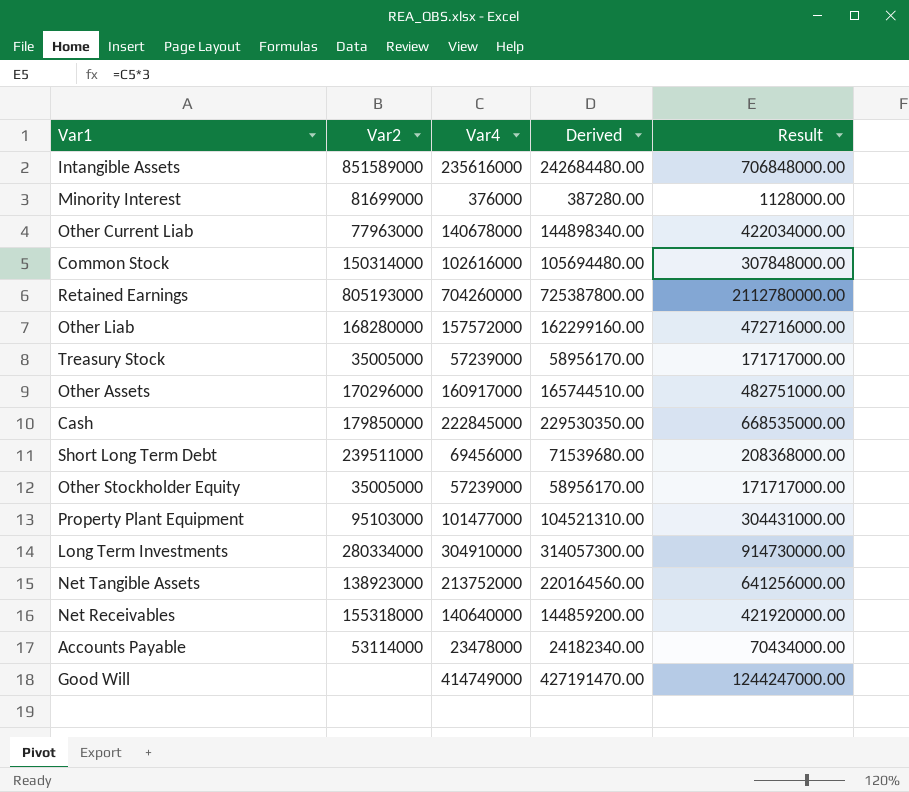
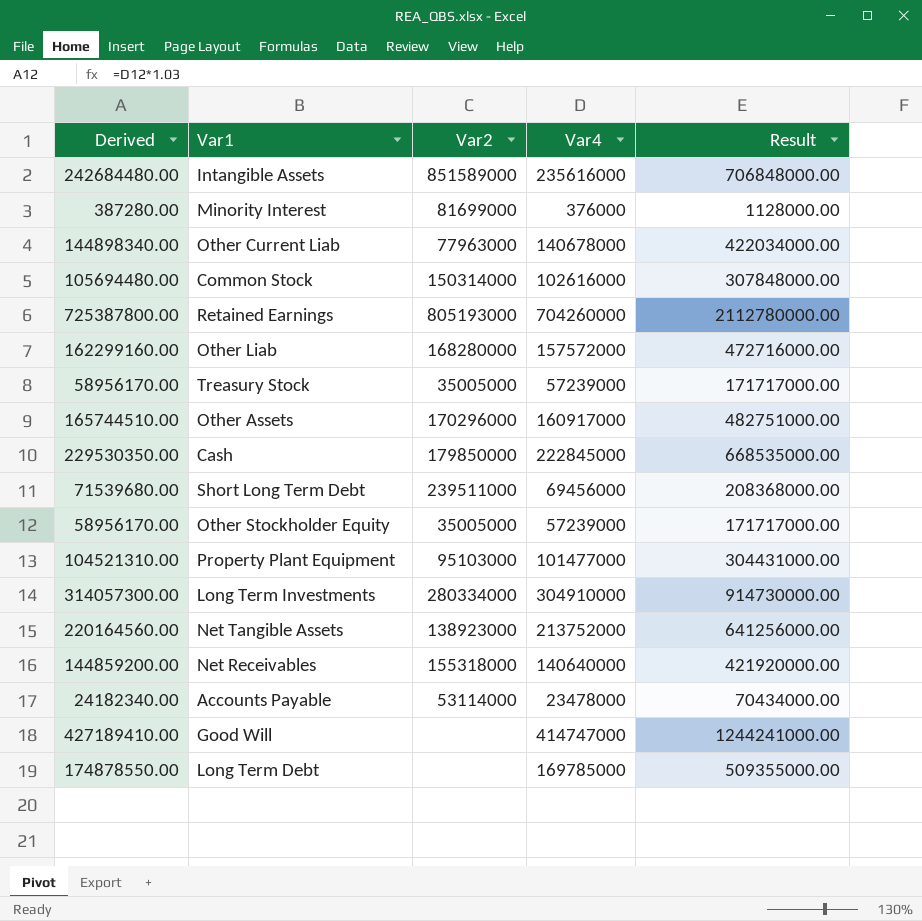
column Derived | position: 4 -> 1
Good Will | Derived: 427191470.00 -> 427189410.00
Good Will | Var4: 414749000 -> 414747000
Good Will | Result: 1244247000.00 -> 1244241000.00
row Long Term Debt: none -> 174878550.00 | none | 169785000 | 509355000.00

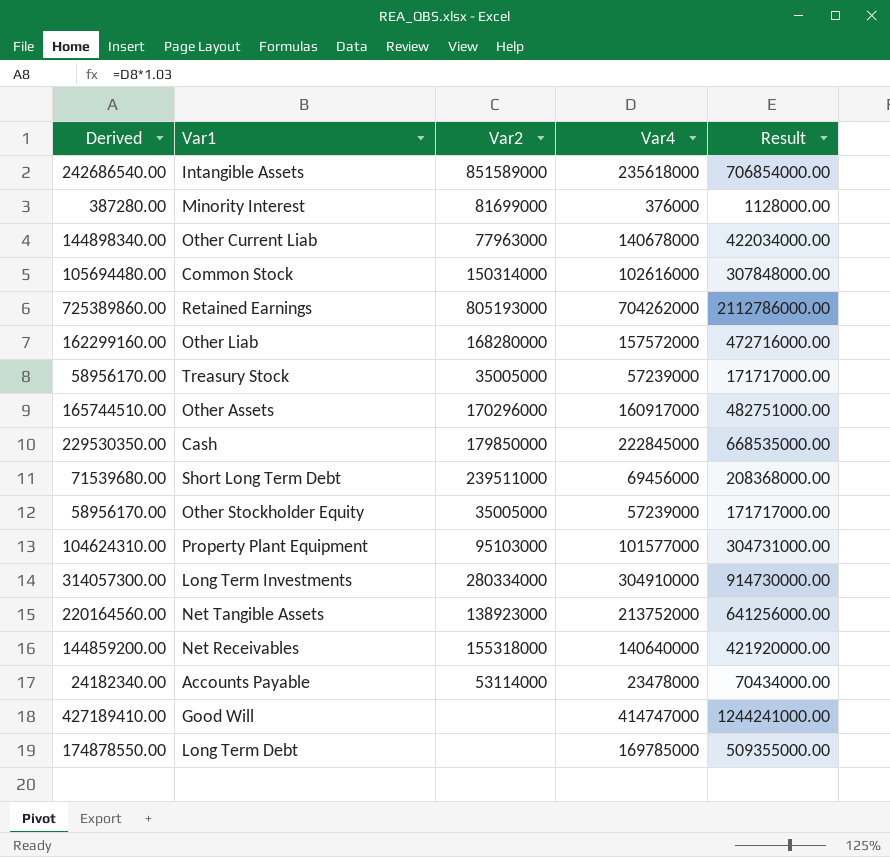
Intangible Assets | Derived: 242684480.00 -> 242686540.00
Intangible Assets | Var4: 235616000 -> 235618000
Intangible Assets | Result: 706848000.00 -> 706854000.00
Retained Earnings | Derived: 725387800.00 -> 725389860.00
Retained Earnings | Var4: 704260000 -> 704262000
Retained Earnings | Result: 2112780000.00 -> 2112786000.00
Property Plant Equipment | Derived: 104521310.00 -> 104624310.00
Property Plant Equipment | Var4: 101477000 -> 101577000
Property Plant Equipment | Result: 304431000.00 -> 304731000.00

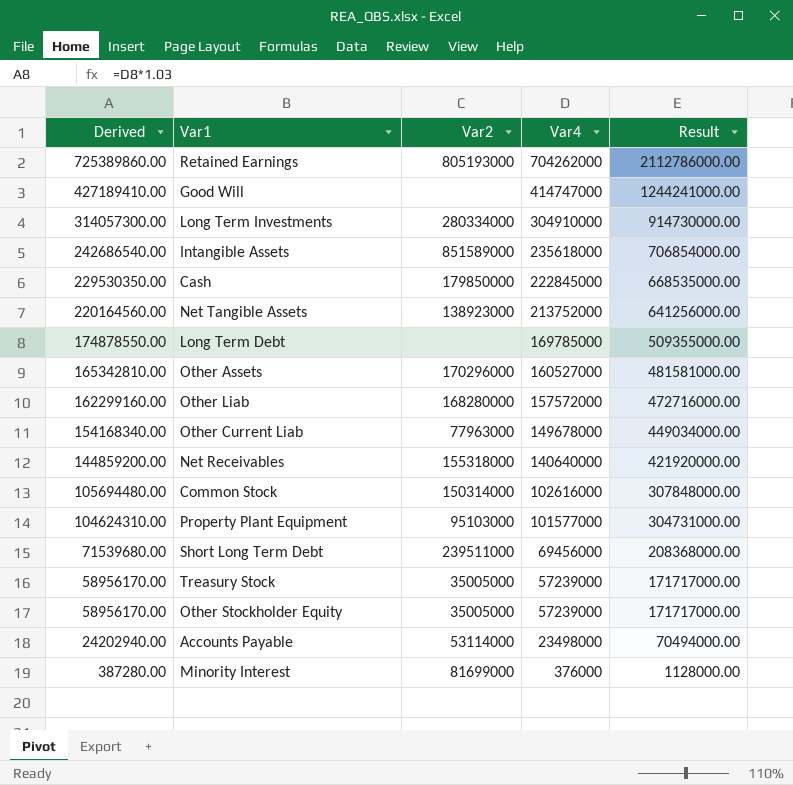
row order: none -> Derived descending
Other Assets | Derived: 165744510.00 -> 165342810.00
Other Assets | Var4: 160917000 -> 160527000
Other Assets | Result: 482751000.00 -> 481581000.00
Other Current Liab | Derived: 144898340.00 -> 154168340.00
Other Current Liab | Var4: 140678000 -> 149678000
Other Current Liab | Result: 422034000.00 -> 449034000.00
Accounts Payable | Derived: 24182340.00 -> 24202940.00
Accounts Payable | Var4: 23478000 -> 23498000
Accounts Payable | Result: 70434000.00 -> 70494000.00

